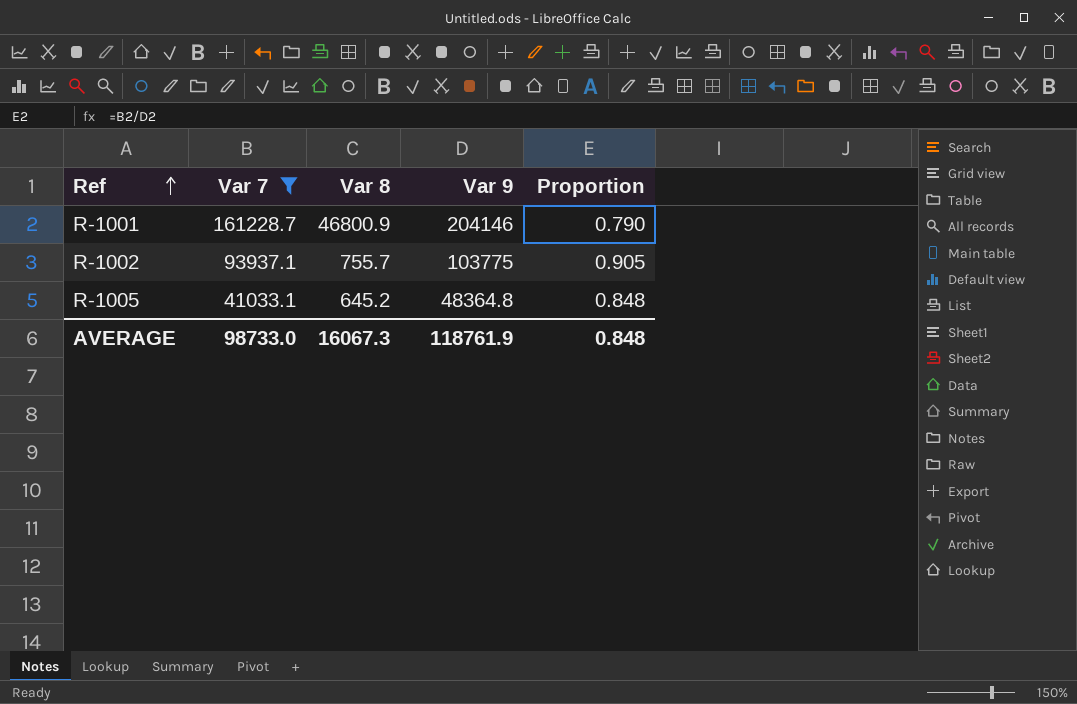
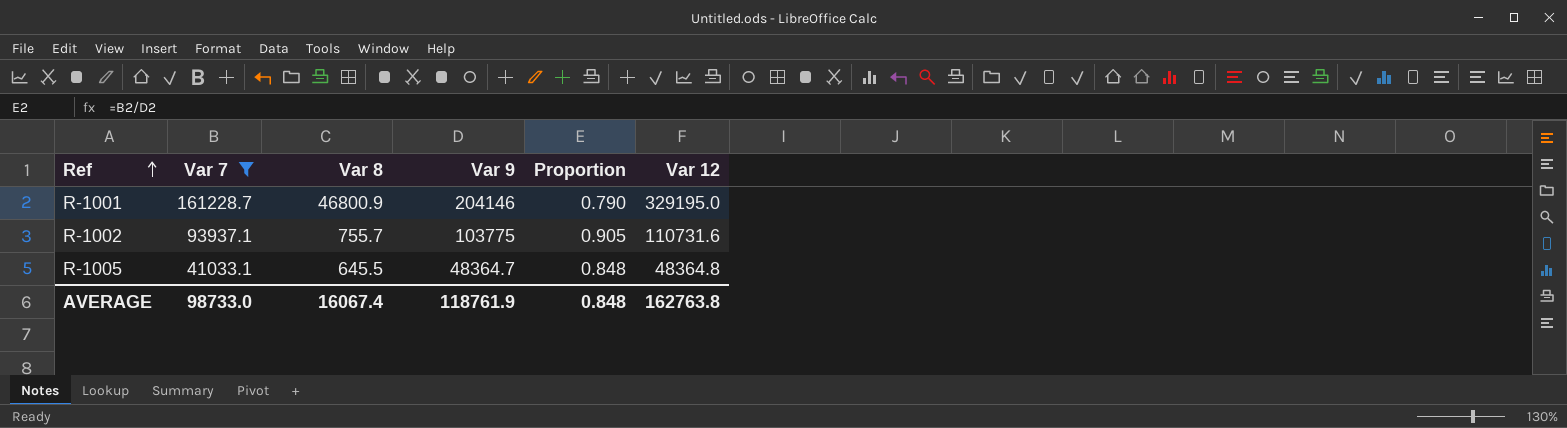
column Var 12 | position: none -> 6
R-1005 | Var 8: 645.2 -> 645.5
R-1005 | Var 9: 48364.8 -> 48364.7
AVERAGE | Var 8: 16067.3 -> 16067.4

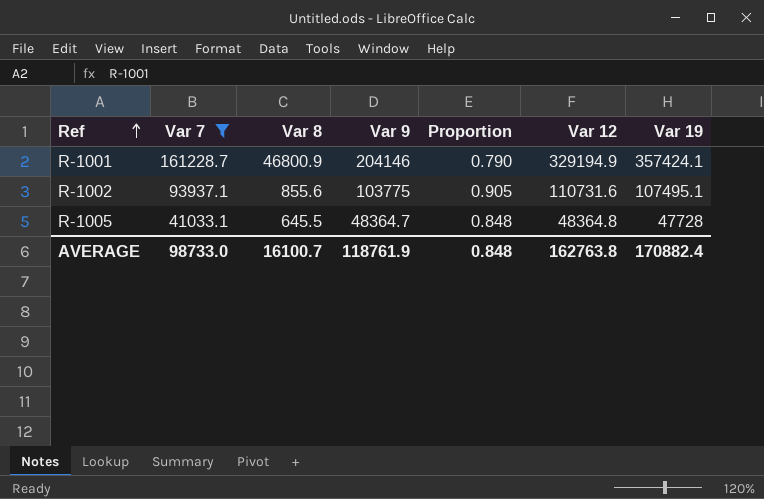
column Var 19 | position: none -> 7
R-1001 | Var 12: 329195.0 -> 329194.9
R-1002 | Var 8: 755.7 -> 855.6
AVERAGE | Var 8: 16067.4 -> 16100.7

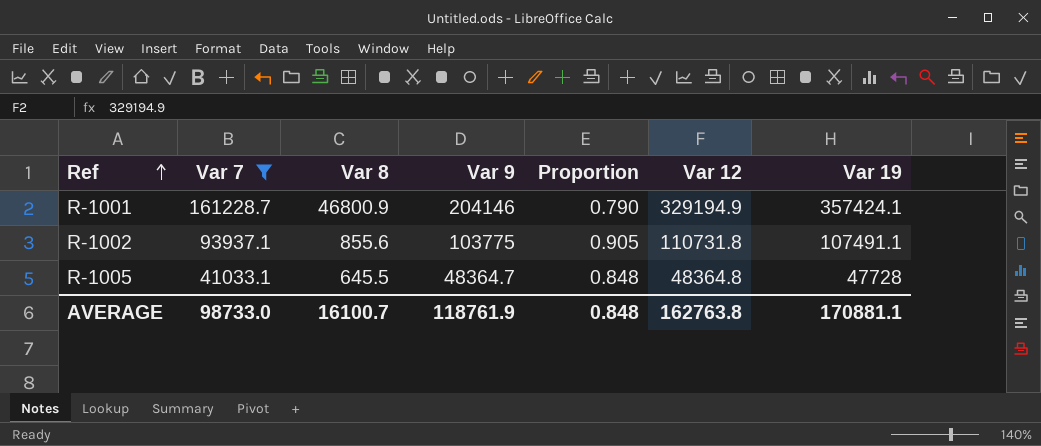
R-1002 | Var 12: 110731.6 -> 110731.8
R-1002 | Var 19: 107495.1 -> 107491.1
AVERAGE | Var 19: 170882.4 -> 170881.1

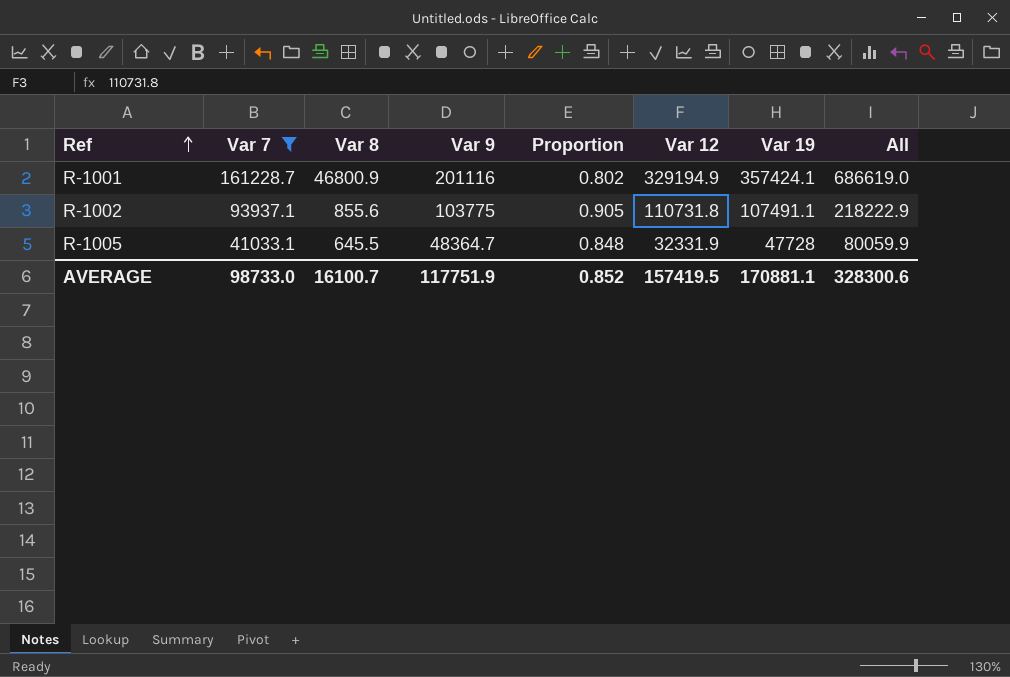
column All | formula: none -> [Var 12] + [Var 19]
R-1001 | Var 9: 204146 -> 201116
R-1001 | Proportion: 0.790 -> 0.802
R-1005 | Var 12: 48364.8 -> 32331.9
AVERAGE | Var 9: 118761.9 -> 117751.9
AVERAGE | Proportion: 0.848 -> 0.852
AVERAGE | Var 12: 162763.8 -> 157419.5

